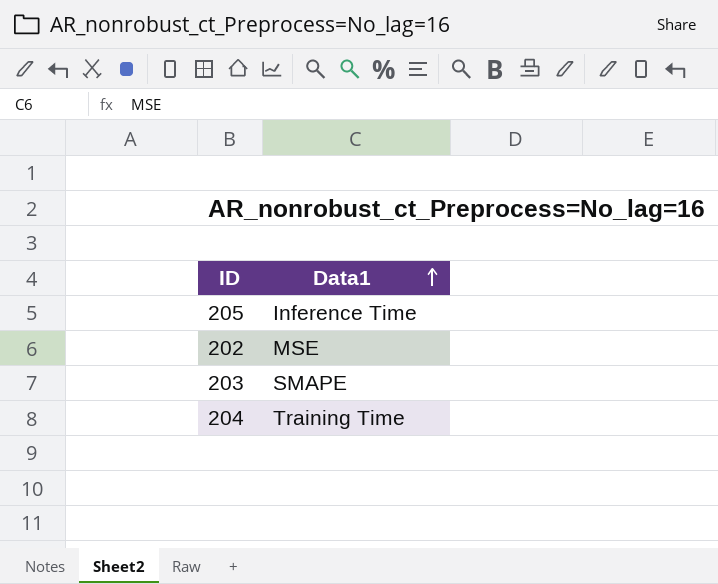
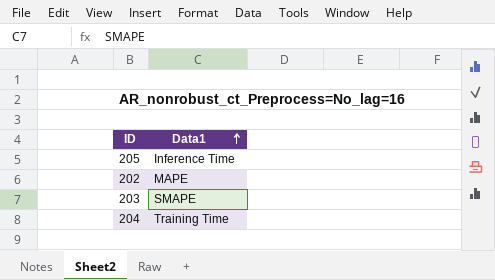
202 | Data1: MSE -> MAPE

